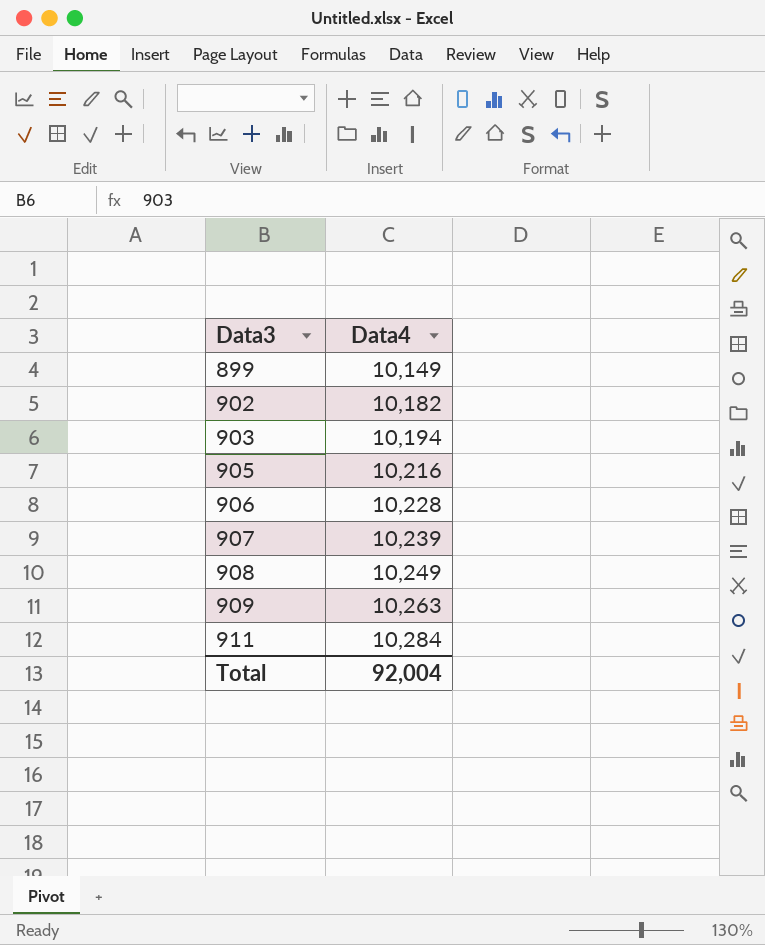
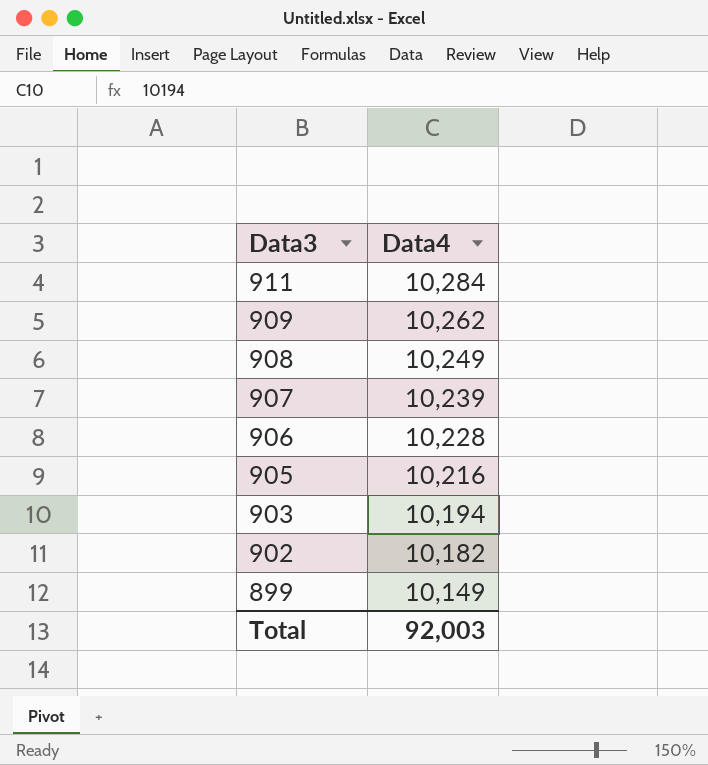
row order: Data3 ascending -> Data3 descending
909 | Data4: 10,263 -> 10,262
Total | Data4: 92,004 -> 92,003

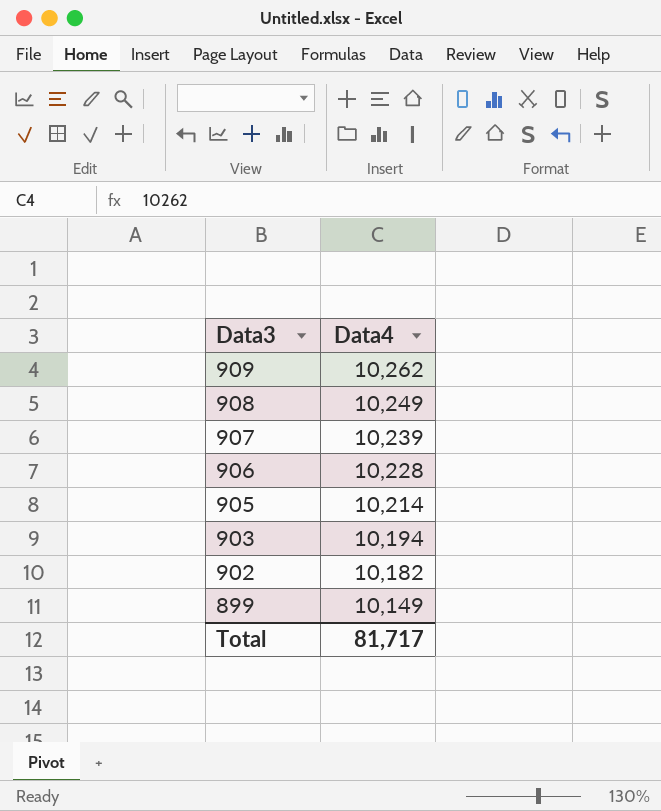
row 911: 10,284 -> none
905 | Data4: 10,216 -> 10,214
Total | Data4: 92,003 -> 81,717

